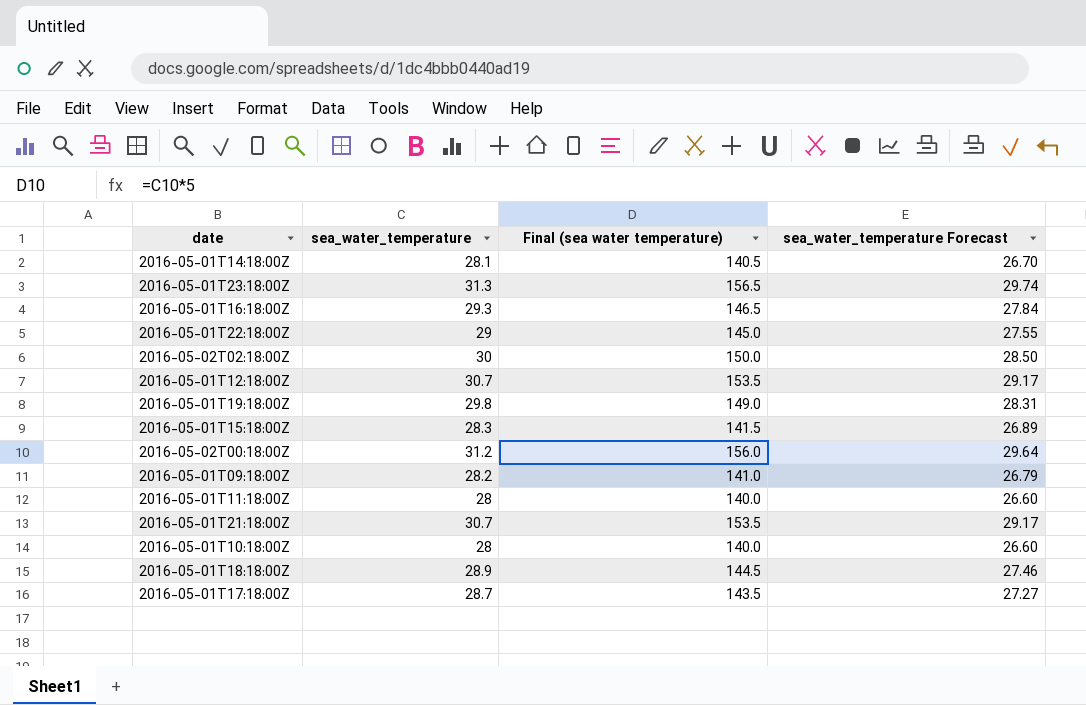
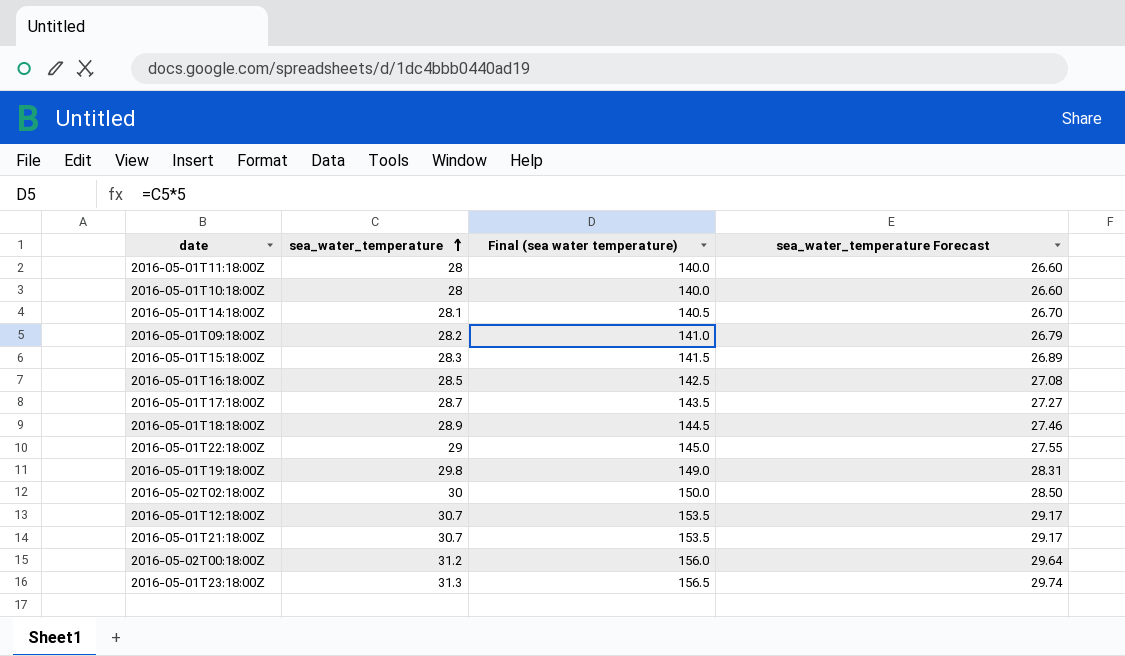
row order: none -> sea_water_temperature ascending
2016-05-01T16:18:00Z | sea_water_temperature: 29.3 -> 28.5
2016-05-01T16:18:00Z | Final (sea water temperature): 146.5 -> 142.5
2016-05-01T16:18:00Z | sea_water_temperature Forecast: 27.84 -> 27.08

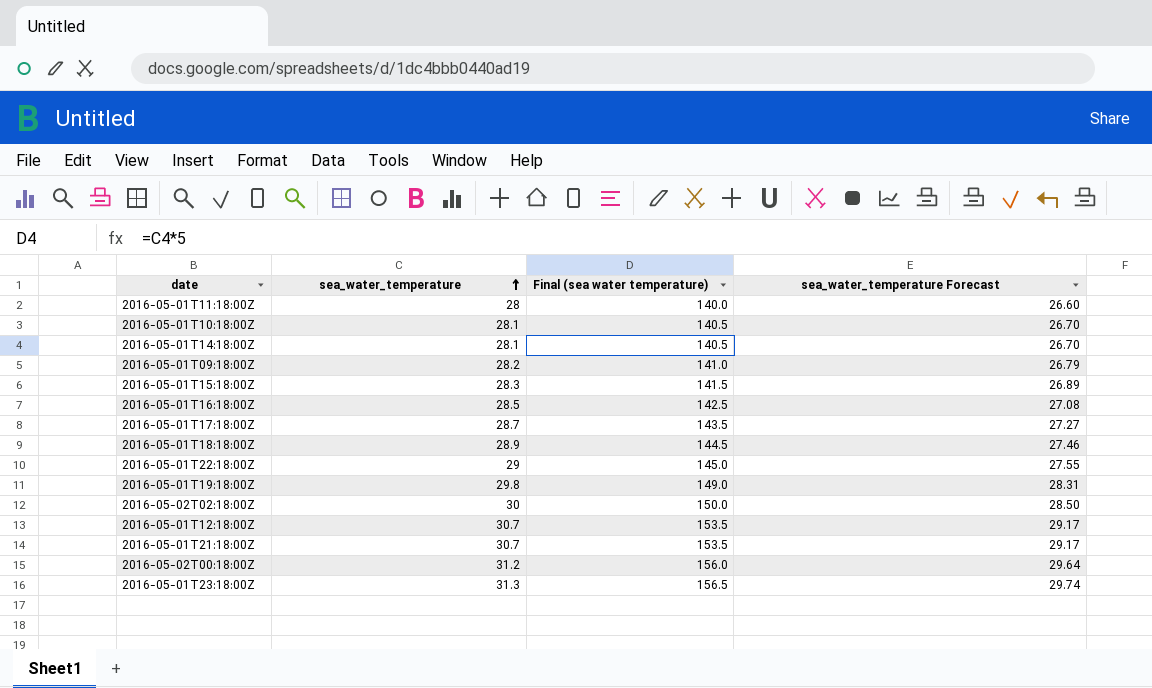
2016-05-01T10:18:00Z | sea_water_temperature: 28 -> 28.1
2016-05-01T10:18:00Z | Final (sea water temperature): 140.0 -> 140.5
2016-05-01T10:18:00Z | sea_water_temperature Forecast: 26.60 -> 26.70

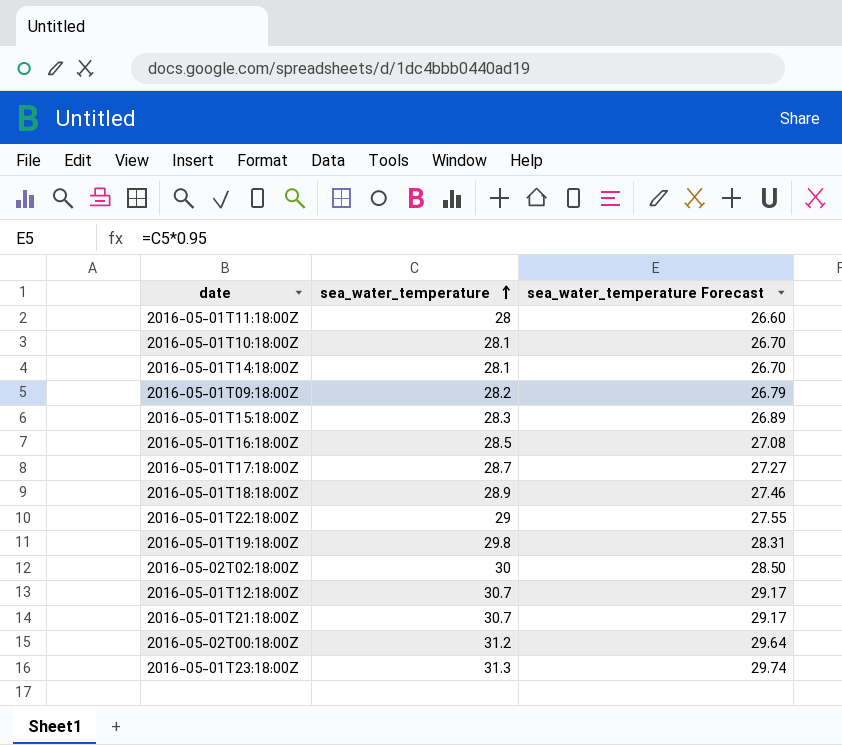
column Final (sea water temperature) | formula: [sea_water_temperature] * 5 -> none

